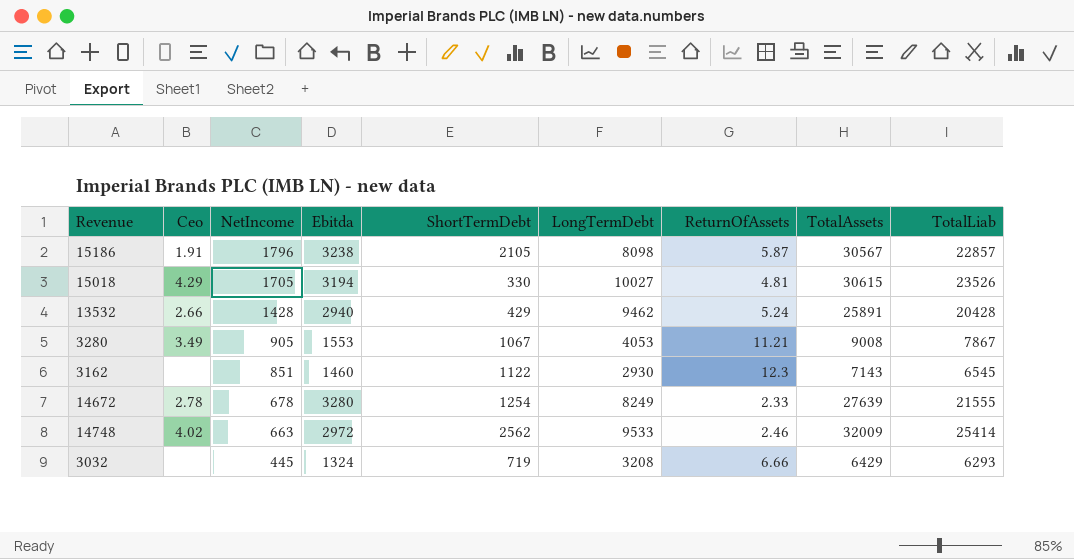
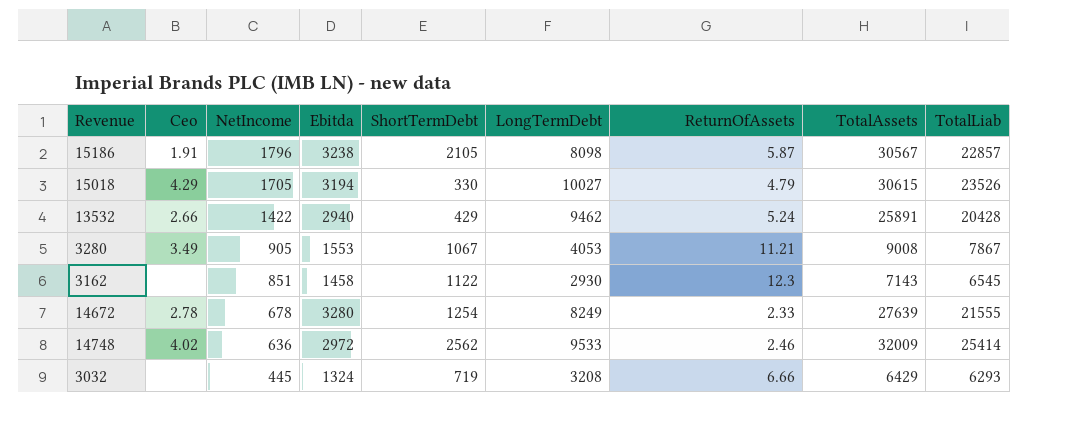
15018 | ReturnOfAssets: 4.81 -> 4.79
13532 | NetIncome: 1428 -> 1422
3162 | Ebitda: 1460 -> 1458
14748 | NetIncome: 663 -> 636

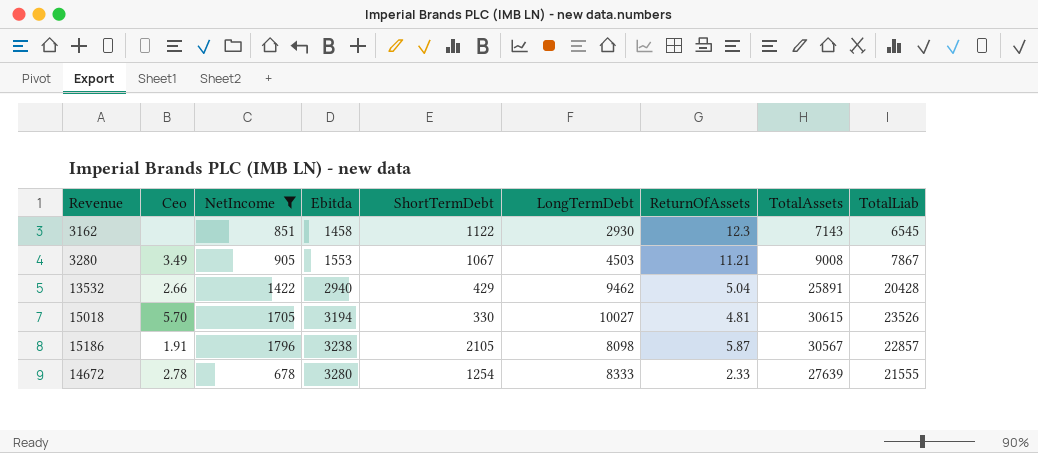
filter: none -> NetIncome >= 678
row order: NetIncome descending -> Ebitda ascending
3280 | LongTermDebt: 4053 -> 4503
13532 | ReturnOfAssets: 5.24 -> 5.04
15018 | Ceo: 4.29 -> 5.70
15018 | ReturnOfAssets: 4.79 -> 4.81
14672 | LongTermDebt: 8249 -> 8333

